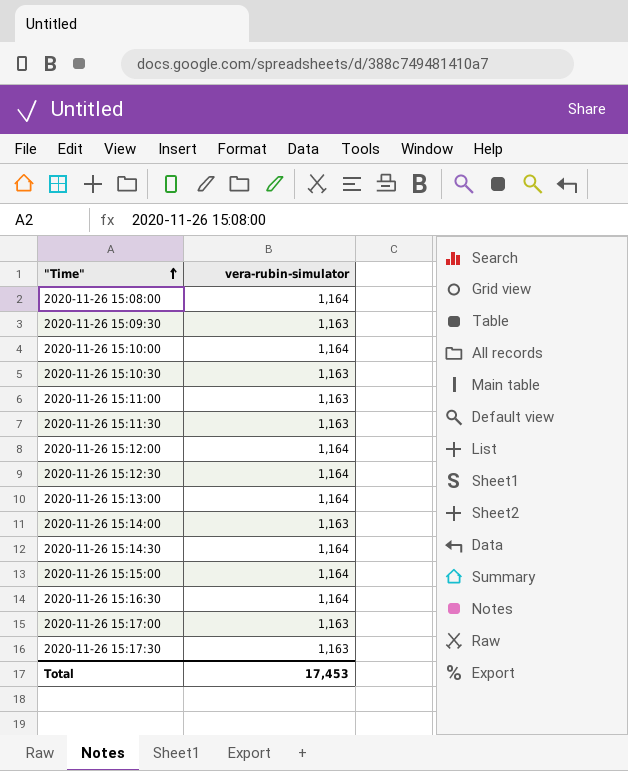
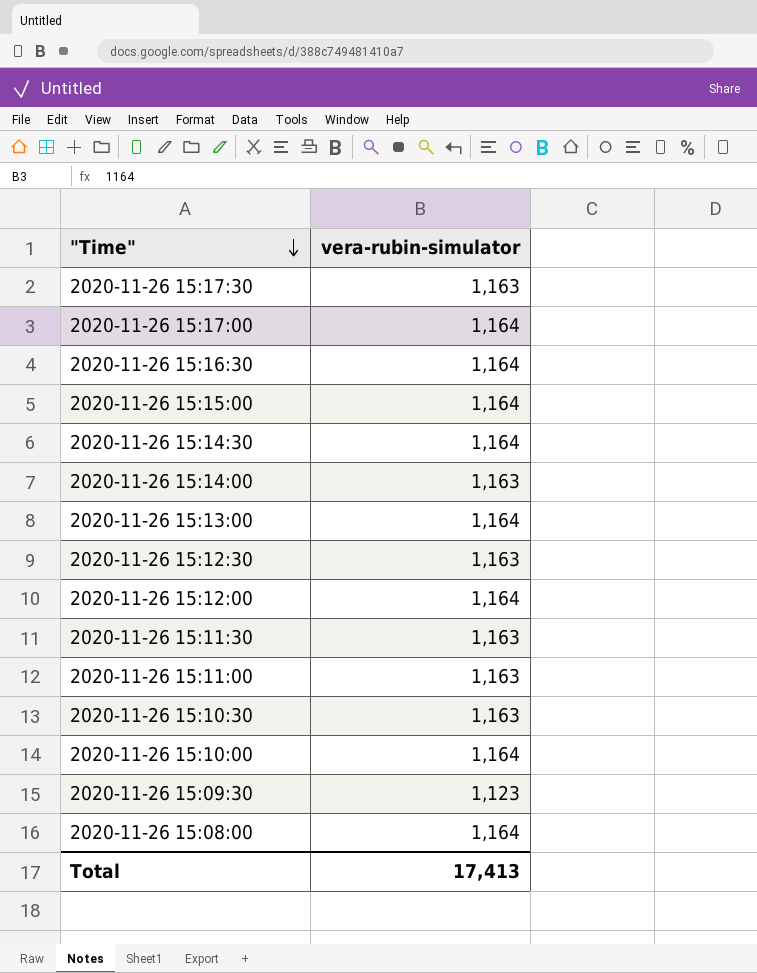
row order: "Time" ascending -> "Time" descending
2020-11-26 15:17:00 | vera-rubin-simulator: 1,163 -> 1,164
2020-11-26 15:12:30 | vera-rubin-simulator: 1,164 -> 1,163
2020-11-26 15:09:30 | vera-rubin-simulator: 1,163 -> 1,123
Total | vera-rubin-simulator: 17,453 -> 17,413

